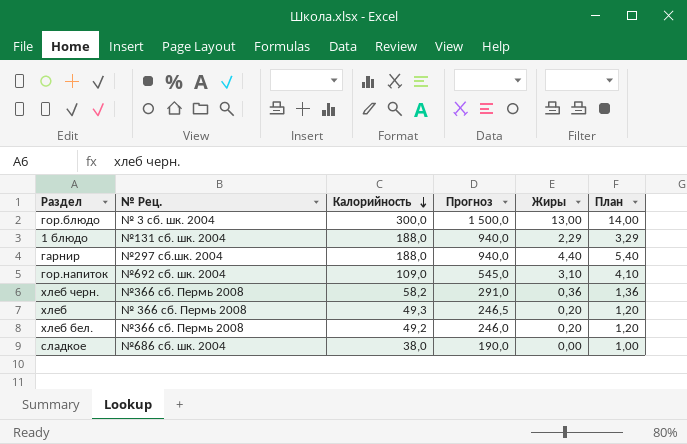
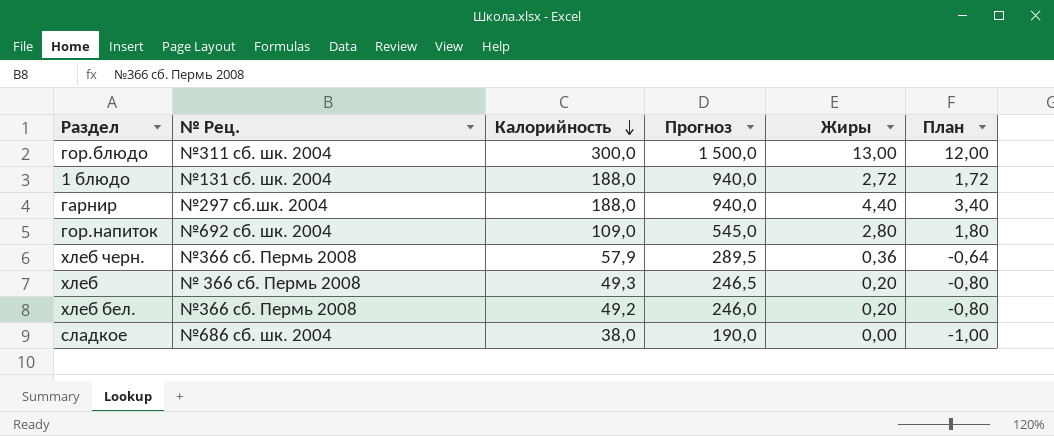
column План | formula: [Жиры] + 1 -> [Жиры] - 1
гор.блюдо | № Рец.: № 3 сб. шк. 2004 -> №311 сб. шк. 2004
1 блюдо | Жиры: 2,29 -> 2,72
гор.напиток | Жиры: 3,10 -> 2,80
хлеб черн. | Калорийность: 58,2 -> 57,9
хлеб черн. | Прогноз: 291,0 -> 289,5

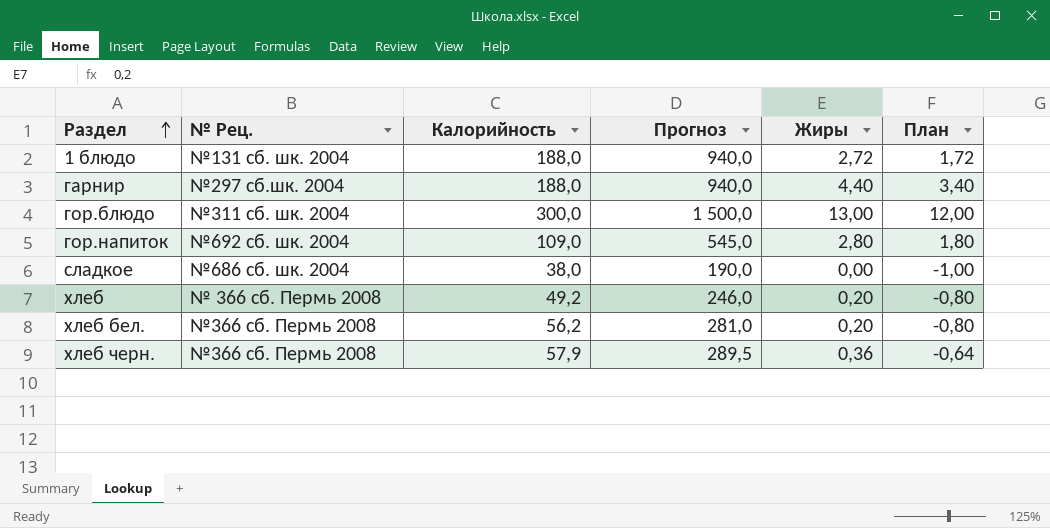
row order: Калорийность descending -> Раздел ascending
хлеб | Калорийность: 49,3 -> 49,2
хлеб | Прогноз: 246,5 -> 246,0
хлеб бел. | Калорийность: 49,2 -> 56,2
хлеб бел. | Прогноз: 246,0 -> 281,0

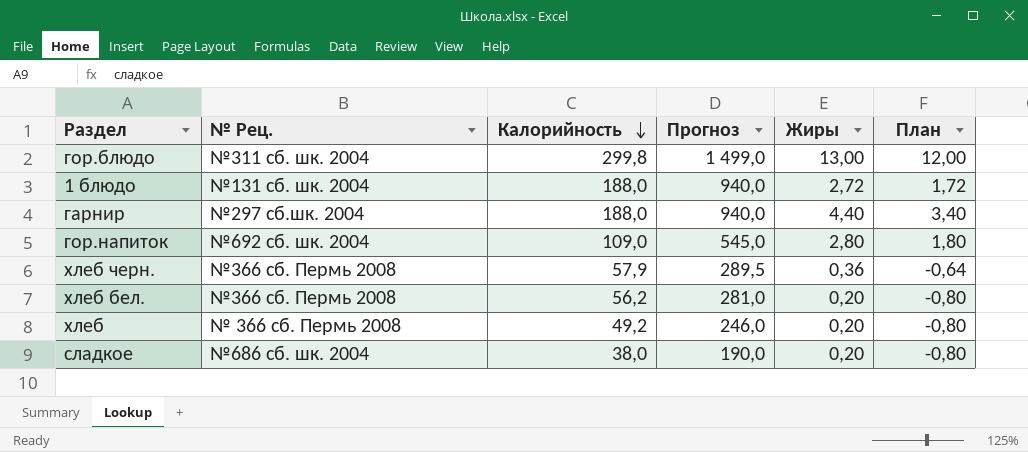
row order: Раздел ascending -> Калорийность descending
гор.блюдо | Калорийность: 300,0 -> 299,8
гор.блюдо | Прогноз: 1 500,0 -> 1 499,0
сладкое | Жиры: 0,00 -> 0,20
сладкое | План: -1,00 -> -0,80

